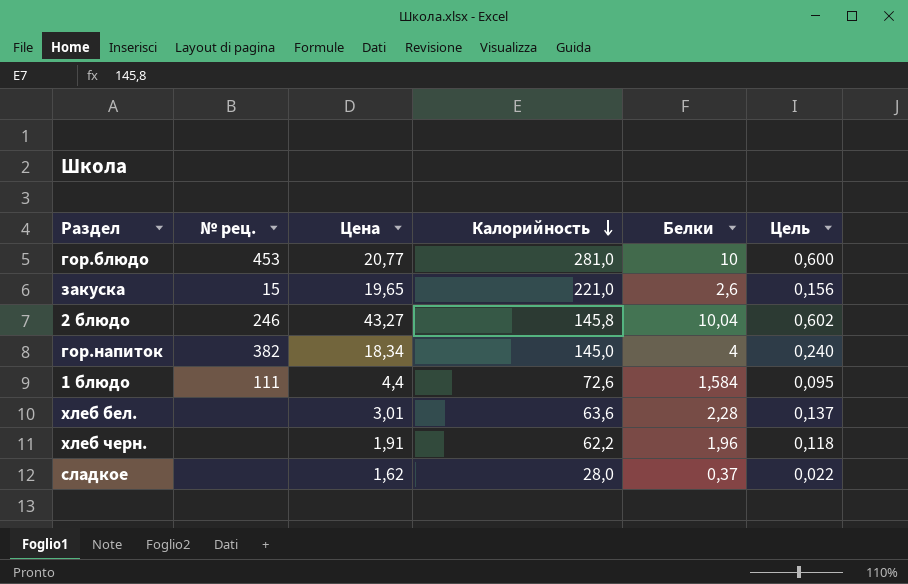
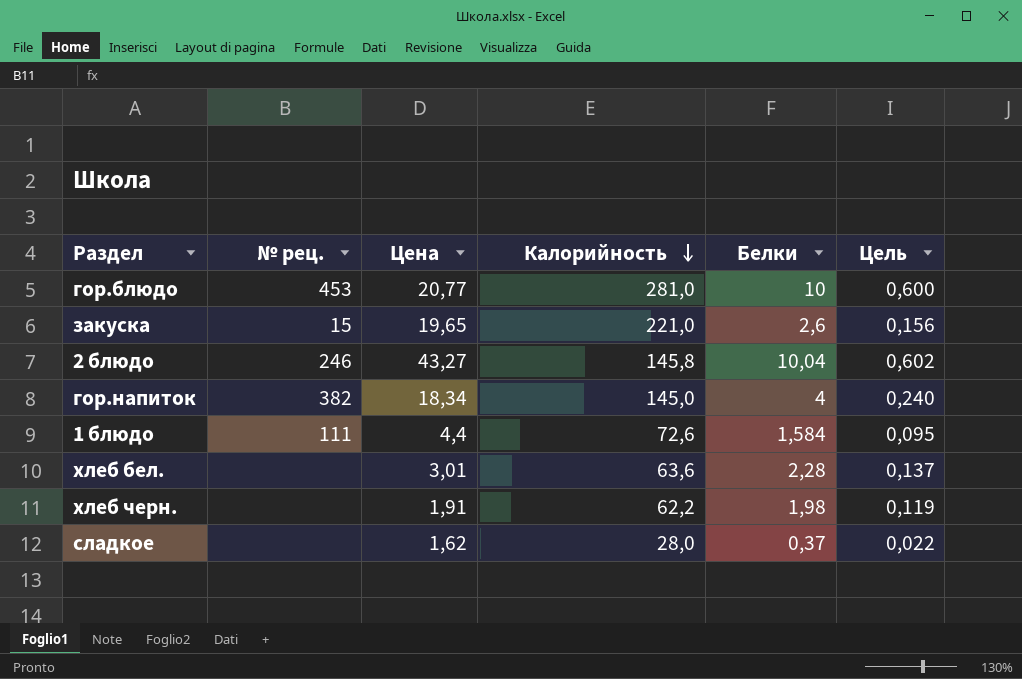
хлеб черн. | Белки: 1,96 -> 1,98
хлеб черн. | Цель: 0,118 -> 0,119

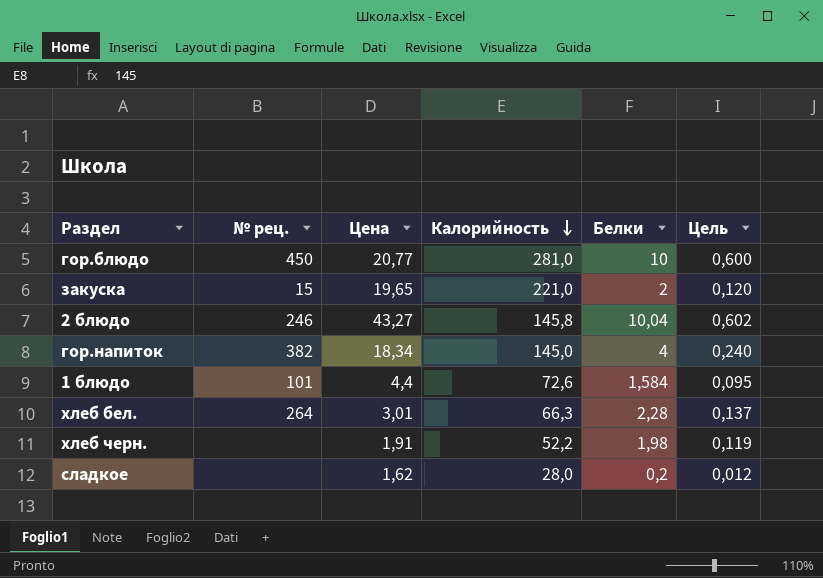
гор.блюдо | № рец.: 453 -> 450
закуска | Белки: 2,6 -> 2
закуска | Цель: 0,156 -> 0,120
1 блюдо | № рец.: 111 -> 101
хлеб бел. | № рец.: none -> 264
хлеб бел. | Калорийность: 63,6 -> 66,3
хлеб черн. | Калорийность: 62,2 -> 52,2
сладкое | Белки: 0,37 -> 0,2
сладкое | Цель: 0,022 -> 0,012

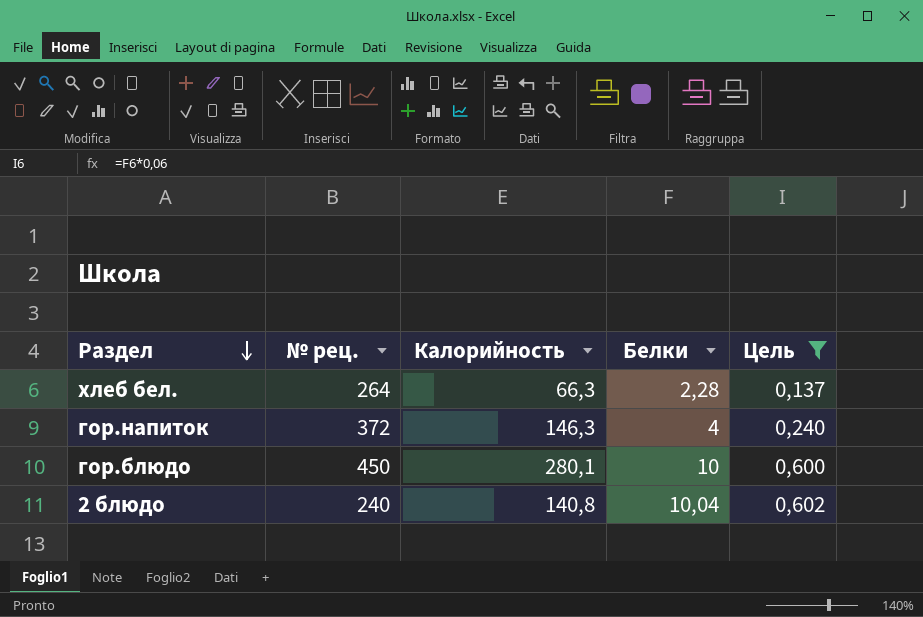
filter: none -> Цель >= 0,137
row order: Калорийность descending -> Раздел descending
column Цена | position: 3 -> none
гор.напиток | № рец.: 382 -> 372
гор.напиток | Калорийность: 145,0 -> 146,3
гор.блюдо | Калорийность: 281,0 -> 280,1
2 блюдо | № рец.: 246 -> 240
2 блюдо | Калорийность: 145,8 -> 140,8

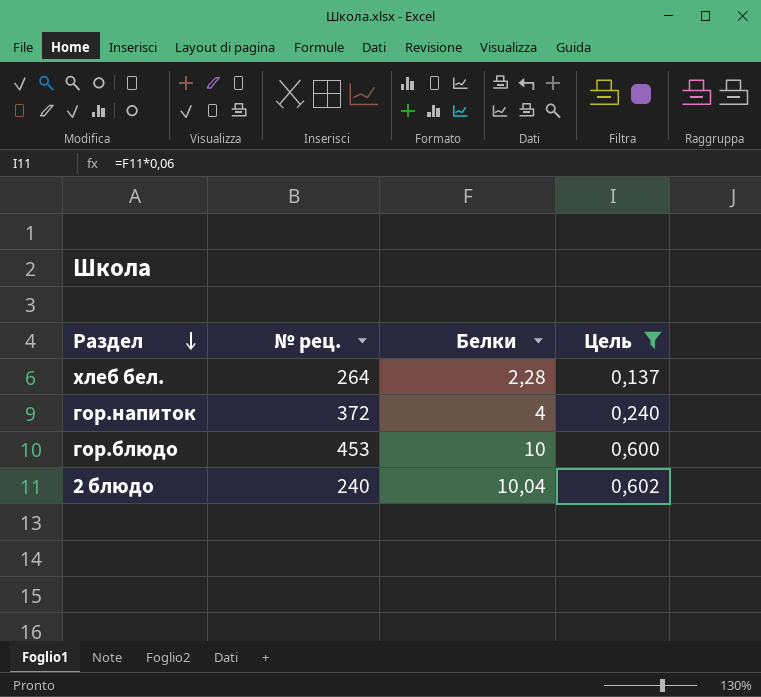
column Калорийность | position: 3 -> none
гор.блюдо | № рец.: 450 -> 453

